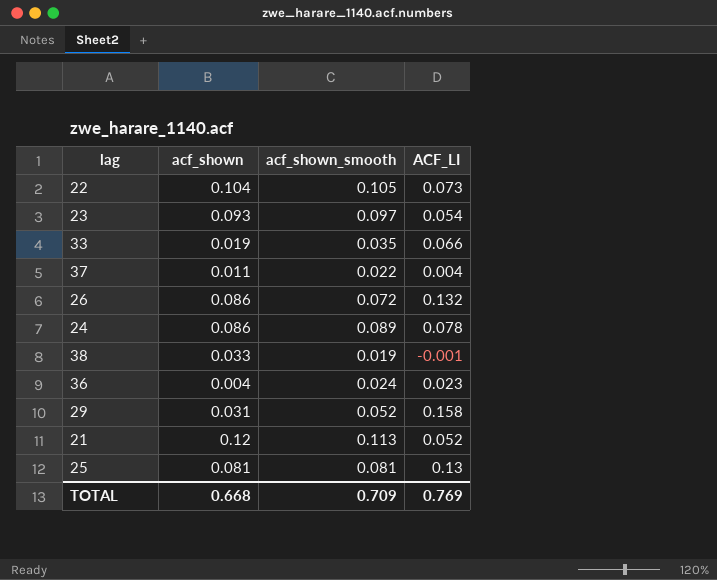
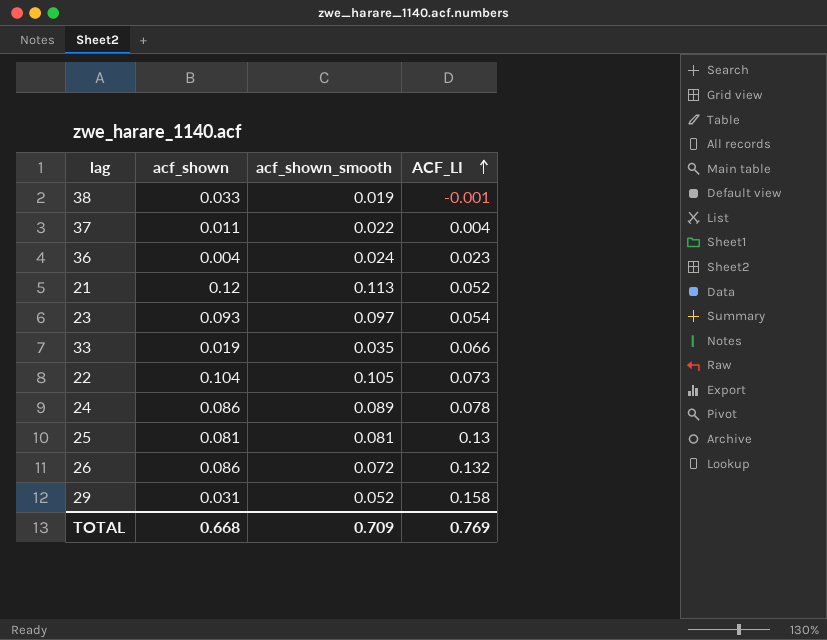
row order: none -> ACF_LI ascending

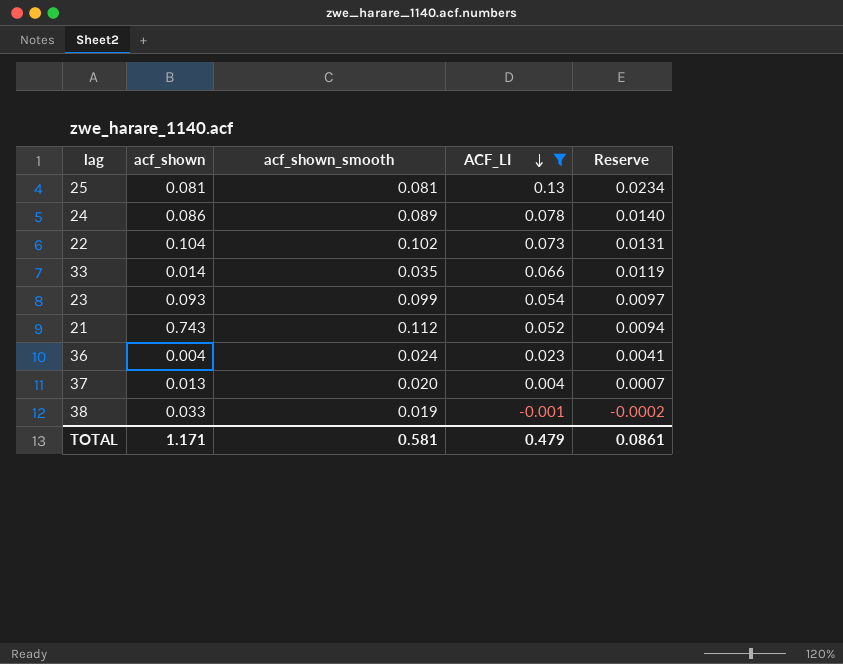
filter: none -> ACF_LI <= 0.13
row order: ACF_LI ascending -> ACF_LI descending
column Reserve | formula: none -> [ACF_LI] * 0.18
22 | acf_shown_smooth: 0.105 -> 0.102
33 | acf_shown: 0.019 -> 0.014
23 | acf_shown_smooth: 0.097 -> 0.099
21 | acf_shown: 0.12 -> 0.743
21 | acf_shown_smooth: 0.113 -> 0.112
37 | acf_shown: 0.011 -> 0.013
37 | acf_shown_smooth: 0.022 -> 0.020
TOTAL | acf_shown: 0.668 -> 1.171
TOTAL | acf_shown_smooth: 0.709 -> 0.581
TOTAL | ACF_LI: 0.769 -> 0.479

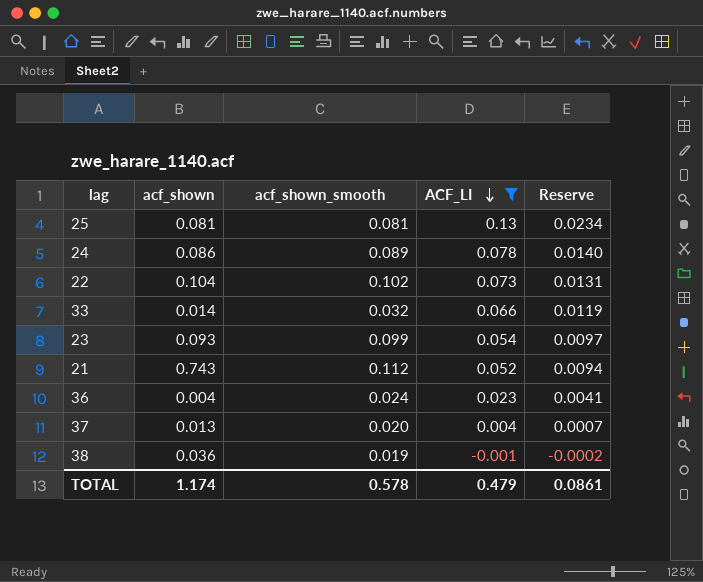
33 | acf_shown_smooth: 0.035 -> 0.032
38 | acf_shown: 0.033 -> 0.036
TOTAL | acf_shown: 1.171 -> 1.174
TOTAL | acf_shown_smooth: 0.581 -> 0.578

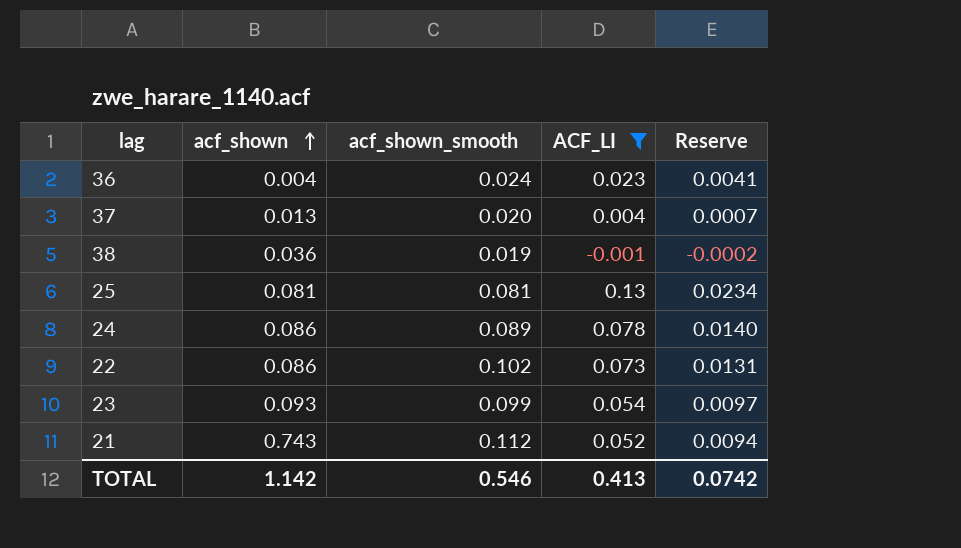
row order: ACF_LI descending -> acf_shown ascending
row 33: 0.014 | 0.032 | 0.066 | 0.0119 -> none
22 | acf_shown: 0.104 -> 0.086
TOTAL | acf_shown: 1.174 -> 1.142
TOTAL | acf_shown_smooth: 0.578 -> 0.546
TOTAL | ACF_LI: 0.479 -> 0.413
TOTAL | Reserve: 0.0861 -> 0.0742

